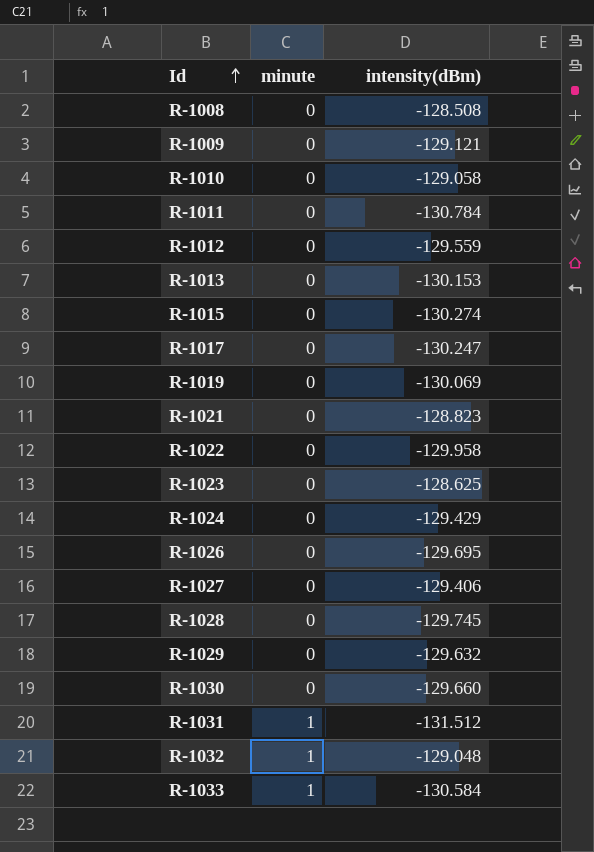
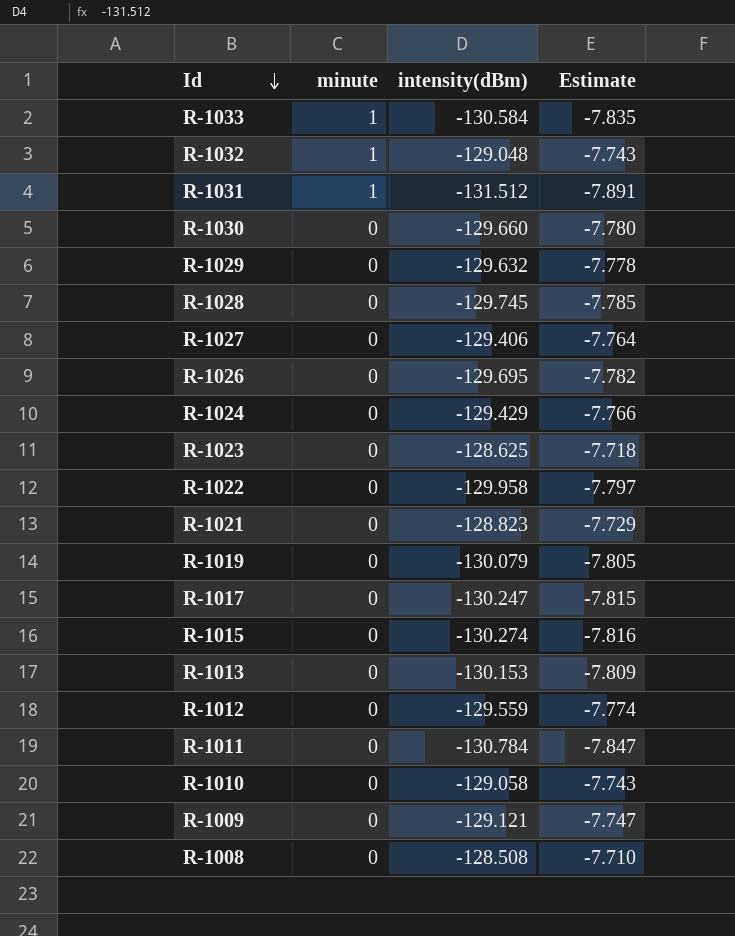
row order: Id ascending -> Id descending
column Estimate | formula: none -> [intensity(dBm)] * 0.06
R-1019 | intensity(dBm): -130.069 -> -130.079

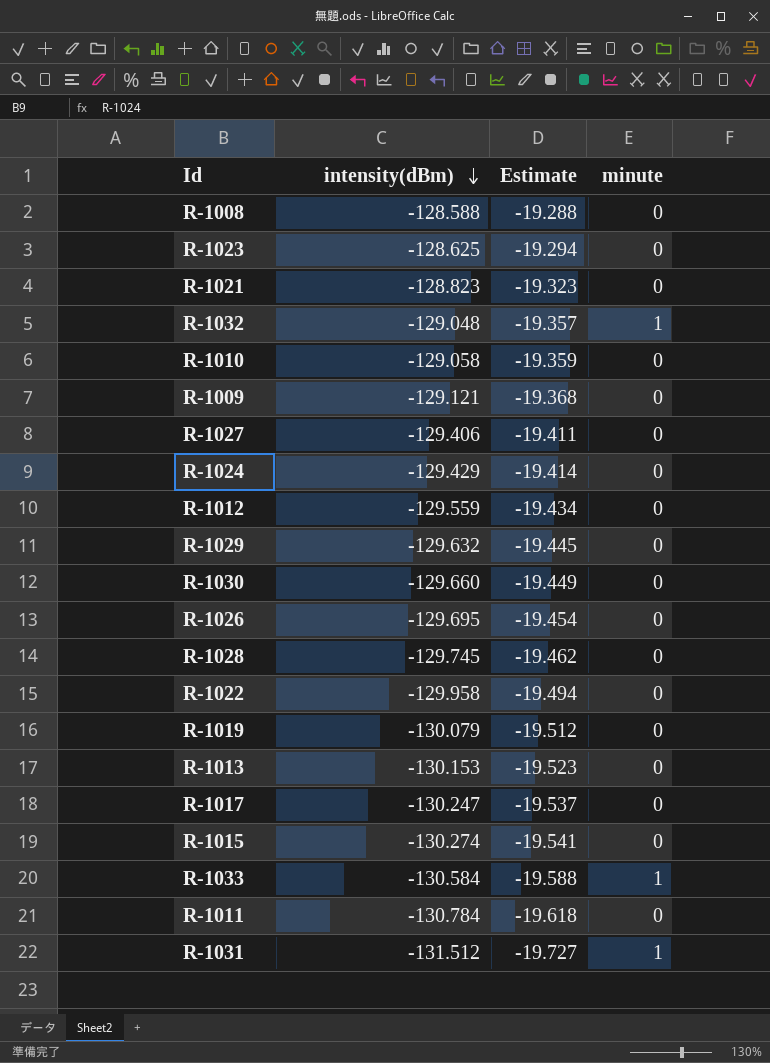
row order: Id descending -> intensity(dBm) descending
column Estimate | formula: [intensity(dBm)] * 0.06 -> [intensity(dBm)] * 0.15
column minute | position: 2 -> 4
R-1008 | intensity(dBm): -128.508 -> -128.588

